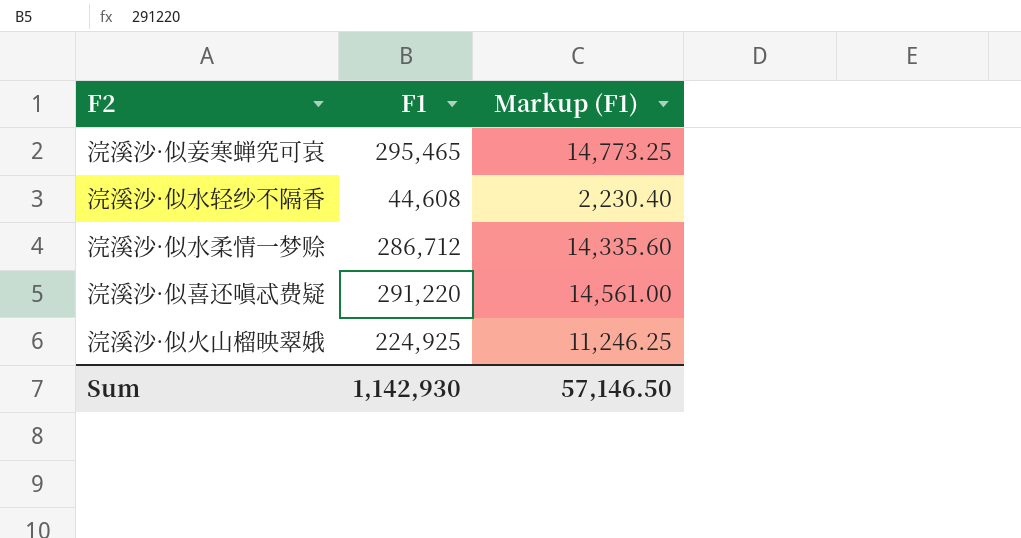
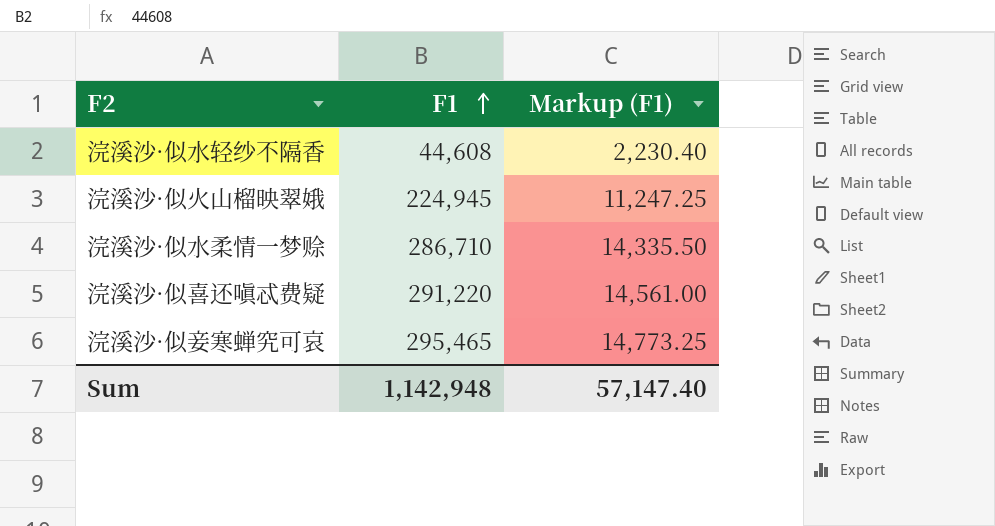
row order: none -> F1 ascending
浣溪沙·似火山榴映翠娥 | F1: 224,925 -> 224,945
浣溪沙·似火山榴映翠娥 | Markup (F1): 11,246.25 -> 11,247.25
浣溪沙·似水柔情一梦赊 | F1: 286,712 -> 286,710
浣溪沙·似水柔情一梦赊 | Markup (F1): 14,335.60 -> 14,335.50
Sum | F1: 1,142,930 -> 1,142,948
Sum | Markup (F1): 57,146.50 -> 57,147.40

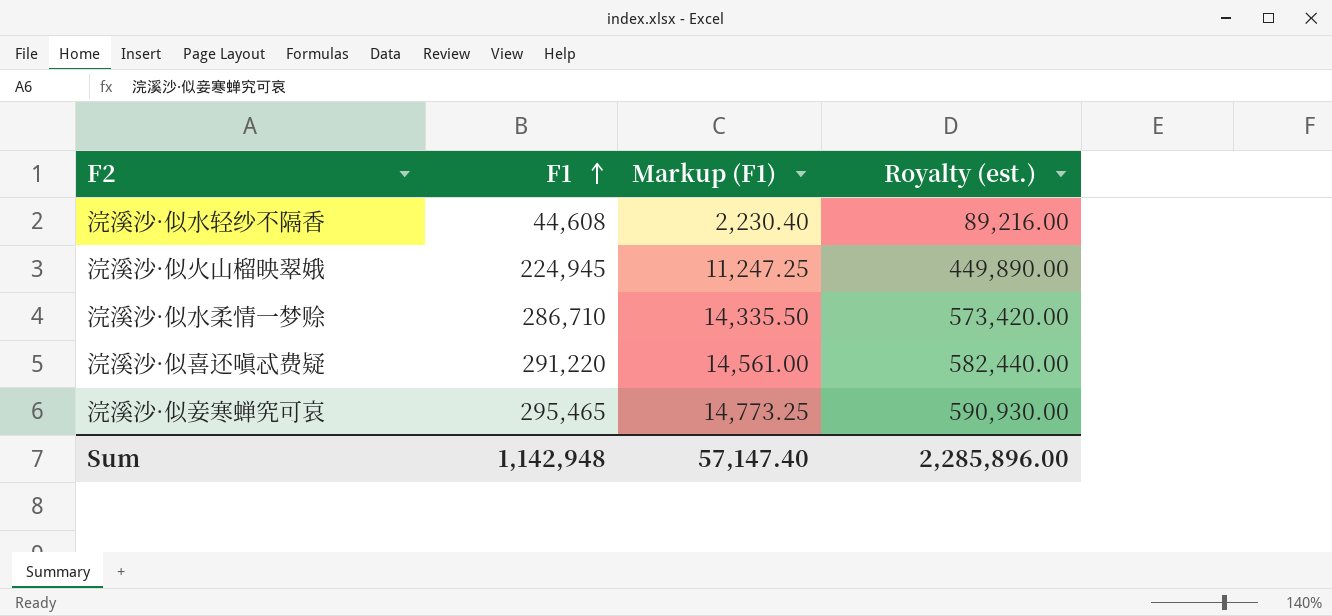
column Royalty (est.) | formula: none -> [F1] * 2

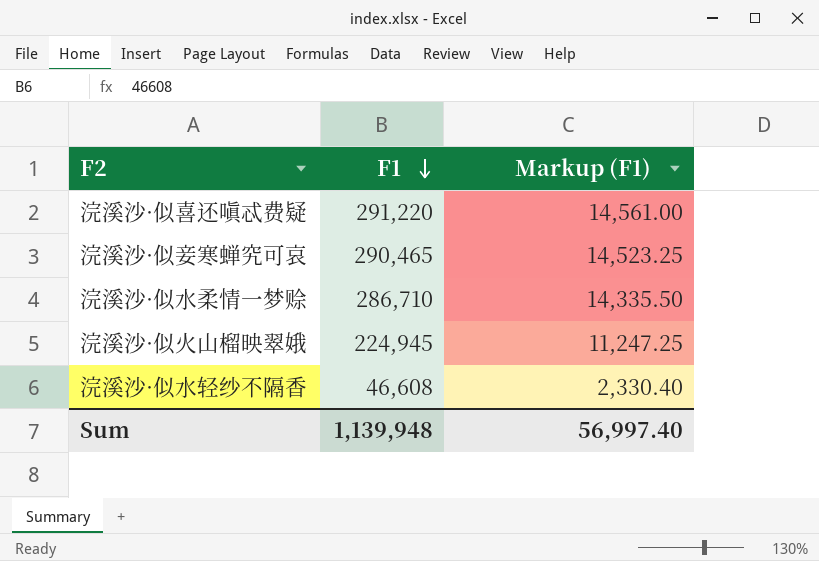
row order: F1 ascending -> F1 descending
column Royalty (est.) | formula: [F1] * 2 -> none
浣溪沙·似妾寒蝉究可哀 | F1: 295,465 -> 290,465
浣溪沙·似妾寒蝉究可哀 | Markup (F1): 14,773.25 -> 14,523.25
浣溪沙·似水轻纱不隔香 | F1: 44,608 -> 46,608
浣溪沙·似水轻纱不隔香 | Markup (F1): 2,230.40 -> 2,330.40
Sum | F1: 1,142,948 -> 1,139,948
Sum | Markup (F1): 57,147.40 -> 56,997.40

